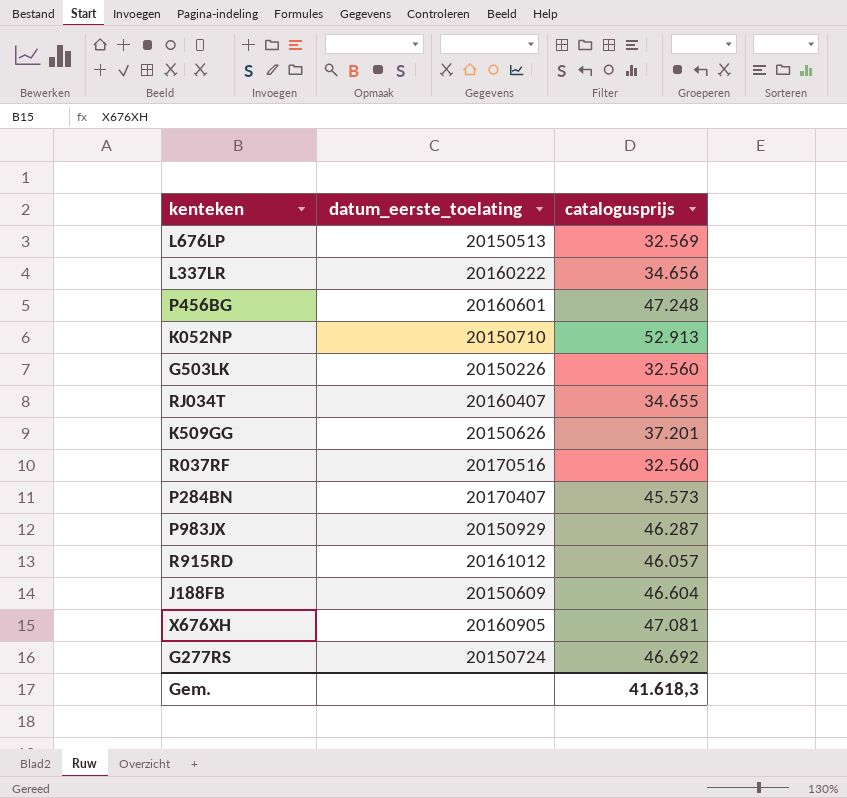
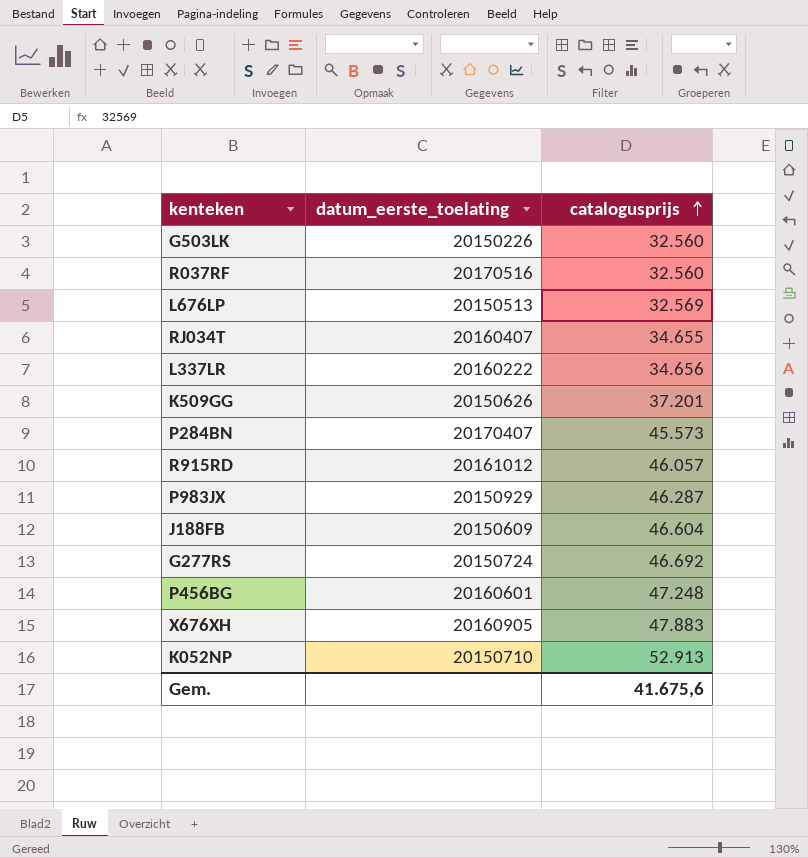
row order: none -> catalogusprijs ascending
X676XH | catalogusprijs: 47.081 -> 47.883
Gem. | catalogusprijs: 41.618,3 -> 41.675,6

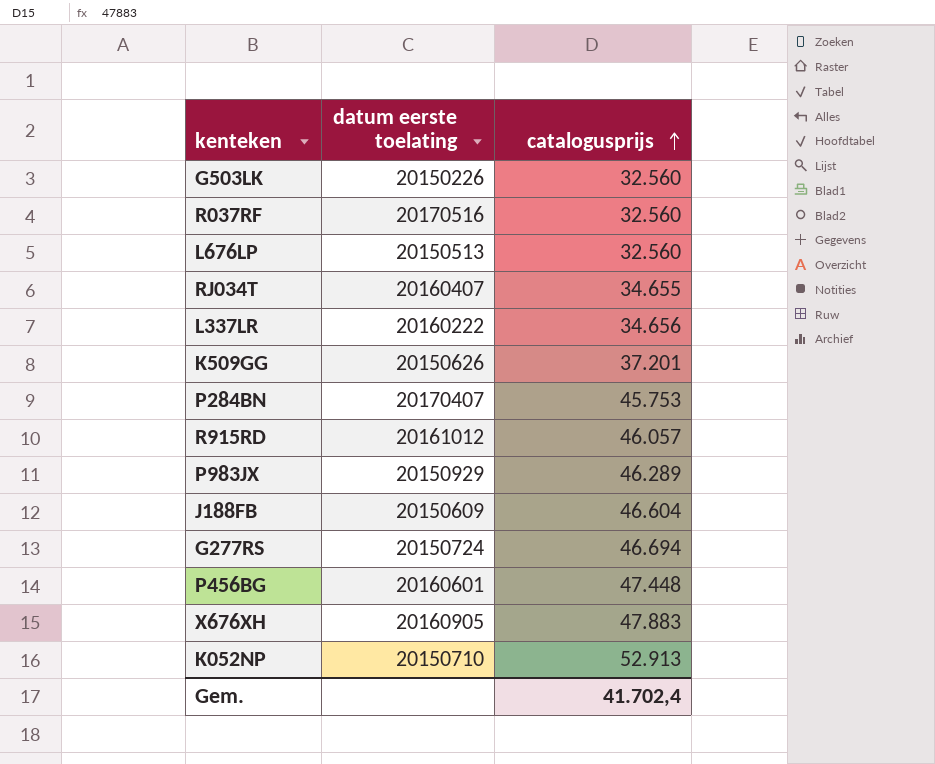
column name: datum_eerste_toelating -> datum eerste toelating
L676LP | catalogusprijs: 32.569 -> 32.560
P284BN | catalogusprijs: 45.573 -> 45.753
P983JX | catalogusprijs: 46.287 -> 46.289
G277RS | catalogusprijs: 46.692 -> 46.694
P456BG | catalogusprijs: 47.248 -> 47.448
Gem. | catalogusprijs: 41.675,6 -> 41.702,4

